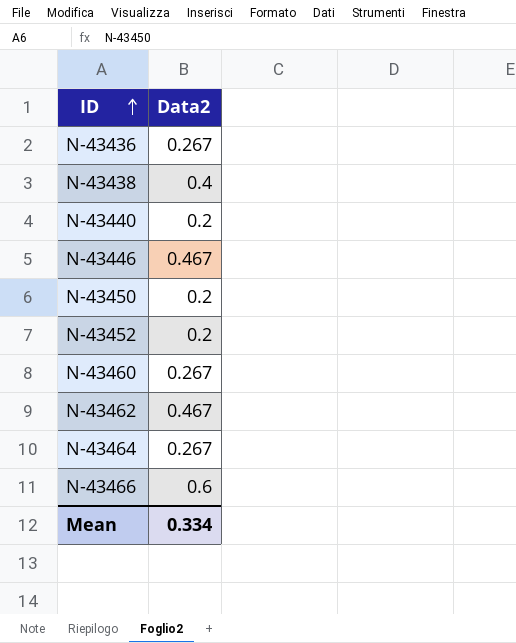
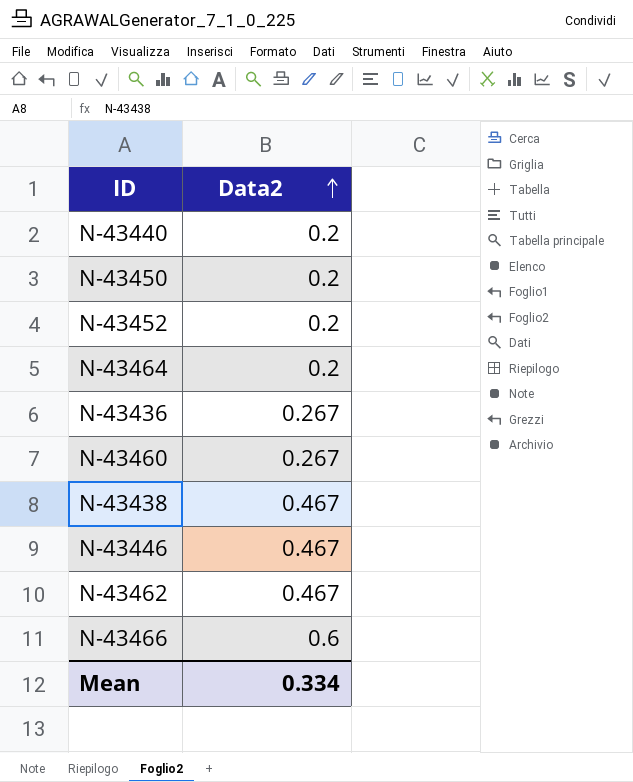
row order: ID ascending -> Data2 ascending
N-43464 | Data2: 0.267 -> 0.2
N-43438 | Data2: 0.4 -> 0.467

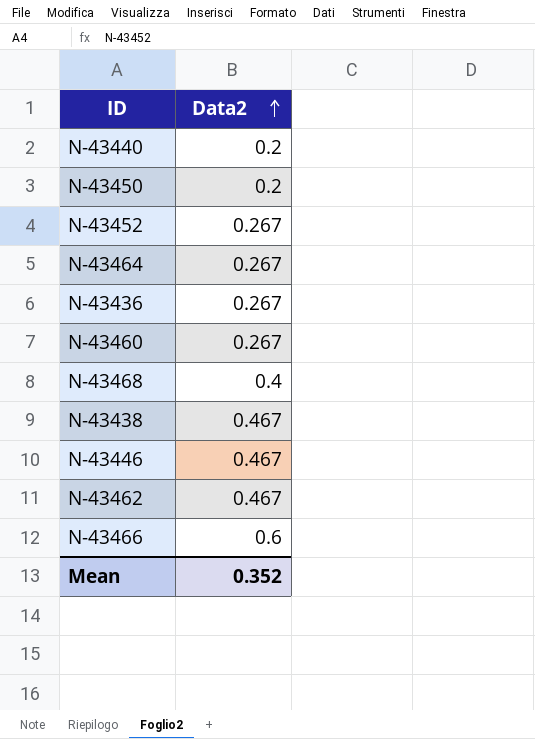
N-43452 | Data2: 0.2 -> 0.267
N-43464 | Data2: 0.2 -> 0.267
row N-43468: none -> 0.4
Mean | Data2: 0.334 -> 0.352

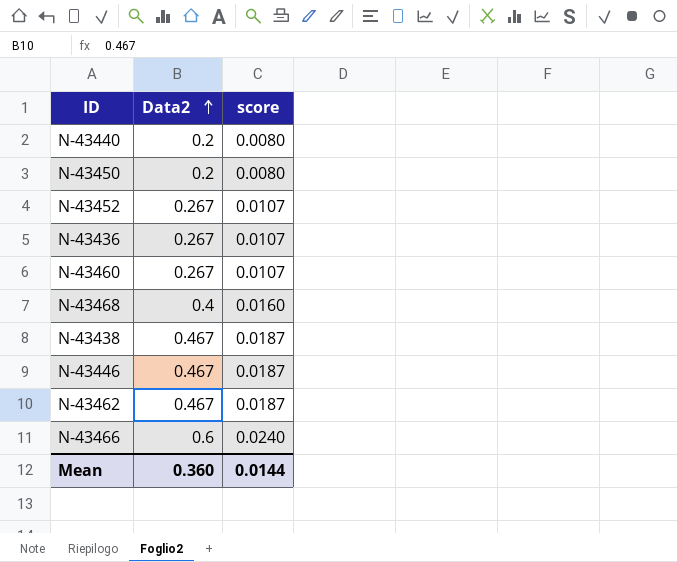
column score | formula: none -> [Data2] * 0.04
row N-43464: 0.267 -> none
Mean | Data2: 0.352 -> 0.360

